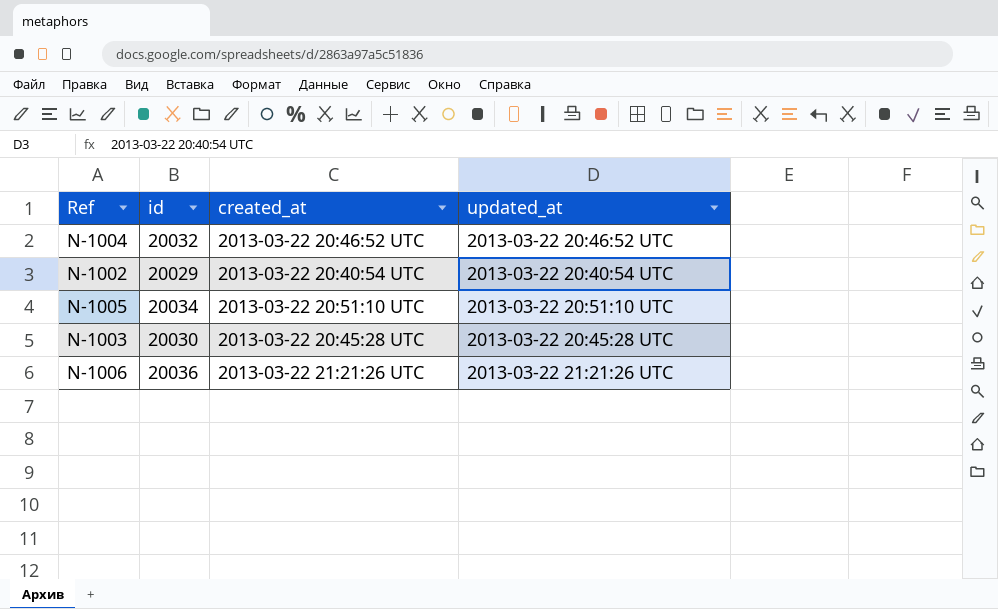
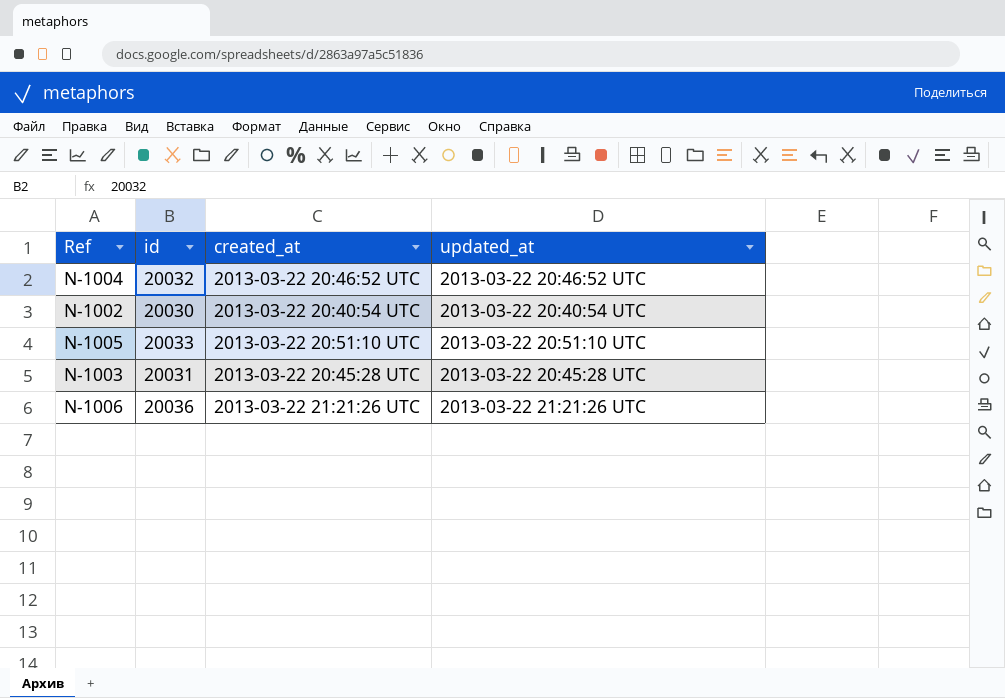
N-1002 | id: 20029 -> 20030
N-1005 | id: 20034 -> 20033
N-1003 | id: 20030 -> 20031

